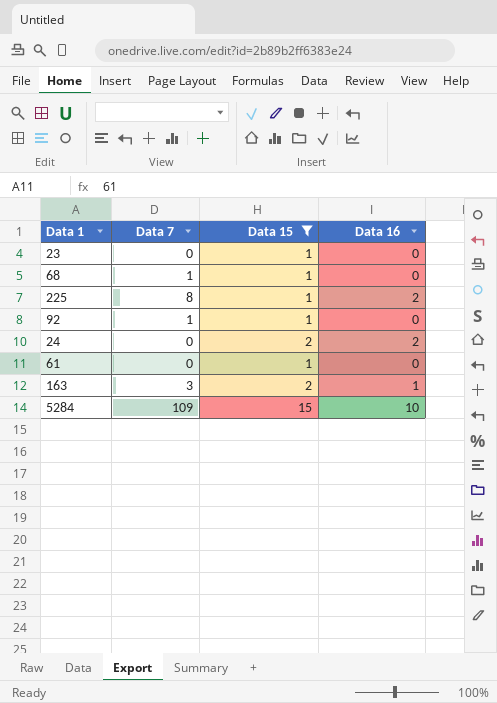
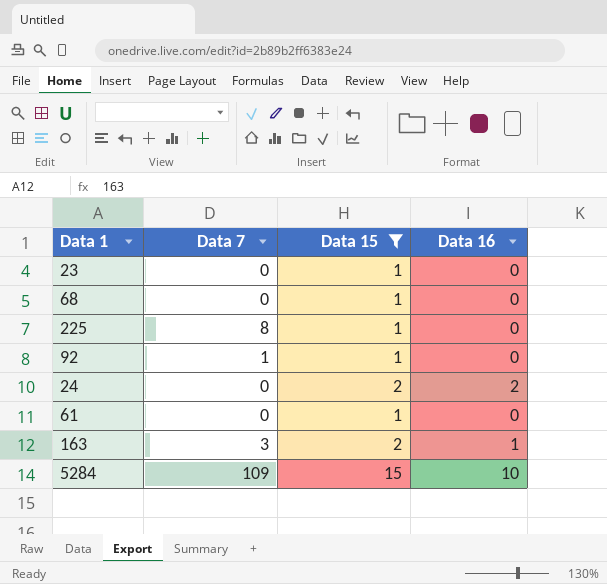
68 | Data 7: 1 -> 0
225 | Data 16: 2 -> 0

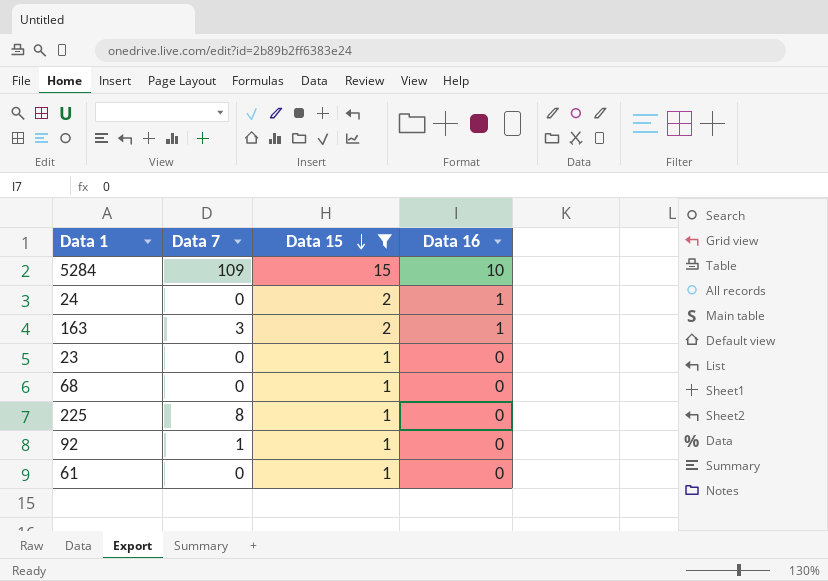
row order: none -> Data 15 descending
24 | Data 16: 2 -> 1

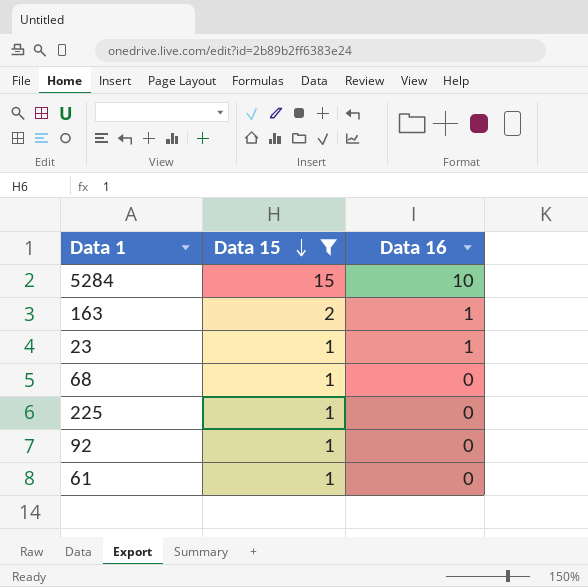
column Data 7 | position: 2 -> none
row 24: 0 | 2 | 1 -> none
23 | Data 16: 0 -> 1

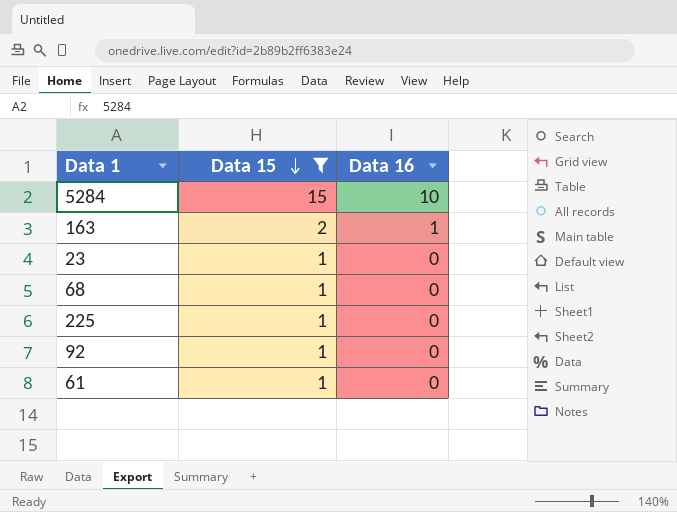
23 | Data 16: 1 -> 0

